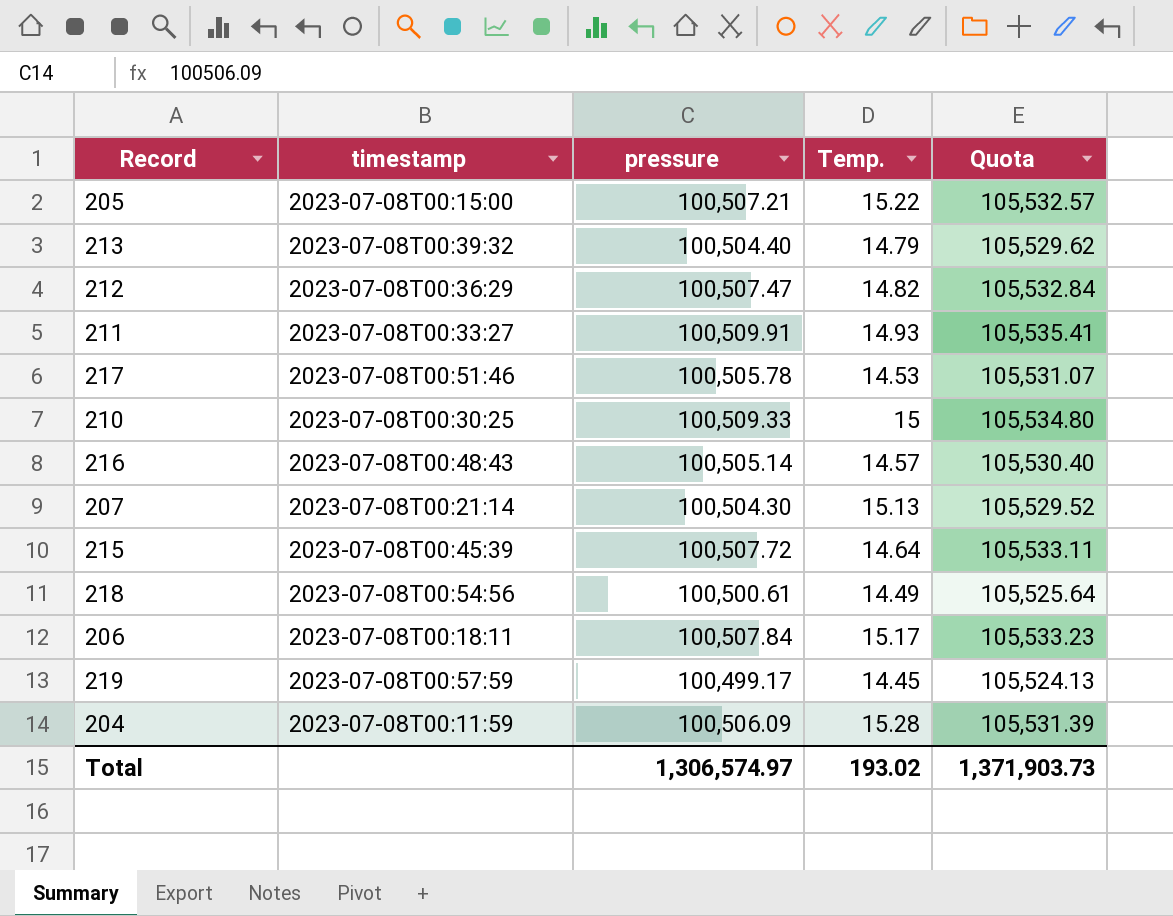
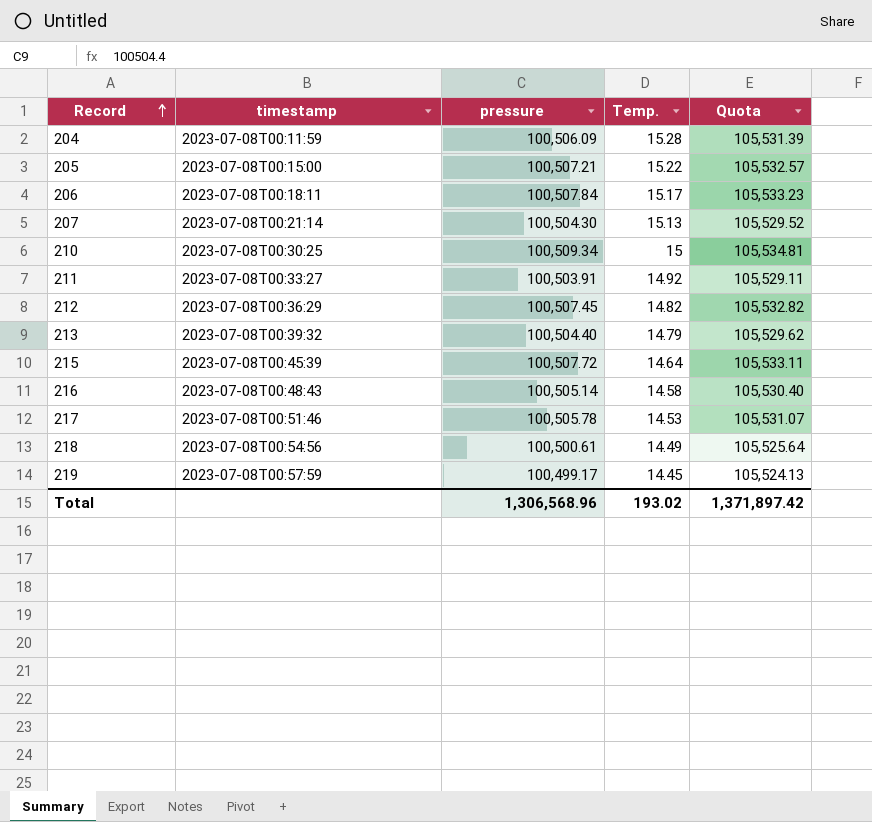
row order: none -> Record ascending
210 | pressure: 100,509.33 -> 100,509.34
210 | Quota: 105,534.80 -> 105,534.81
211 | pressure: 100,509.91 -> 100,503.91
211 | Temp.: 14.93 -> 14.92
211 | Quota: 105,535.41 -> 105,529.11
212 | pressure: 100,507.47 -> 100,507.45
212 | Quota: 105,532.84 -> 105,532.82
216 | Temp.: 14.57 -> 14.58
Total | pressure: 1,306,574.97 -> 1,306,568.96
Total | Quota: 1,371,903.73 -> 1,371,897.42

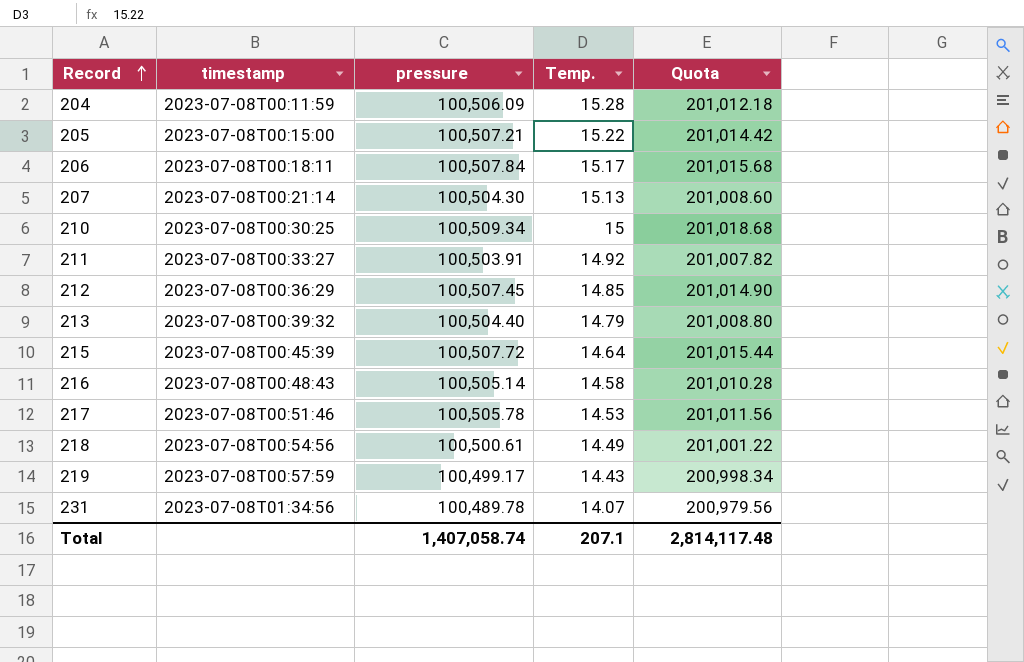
column Quota | formula: [pressure] * 1.05 -> [pressure] * 2
212 | Temp.: 14.82 -> 14.85
219 | Temp.: 14.45 -> 14.43
row 231: none -> 2023-07-08T01:34:56 | 100,489.78 | 14.07 | 200,979.56
Total | pressure: 1,306,568.96 -> 1,407,058.74
Total | Temp.: 193.02 -> 207.1
Total | Quota: 1,371,897.42 -> 2,814,117.48

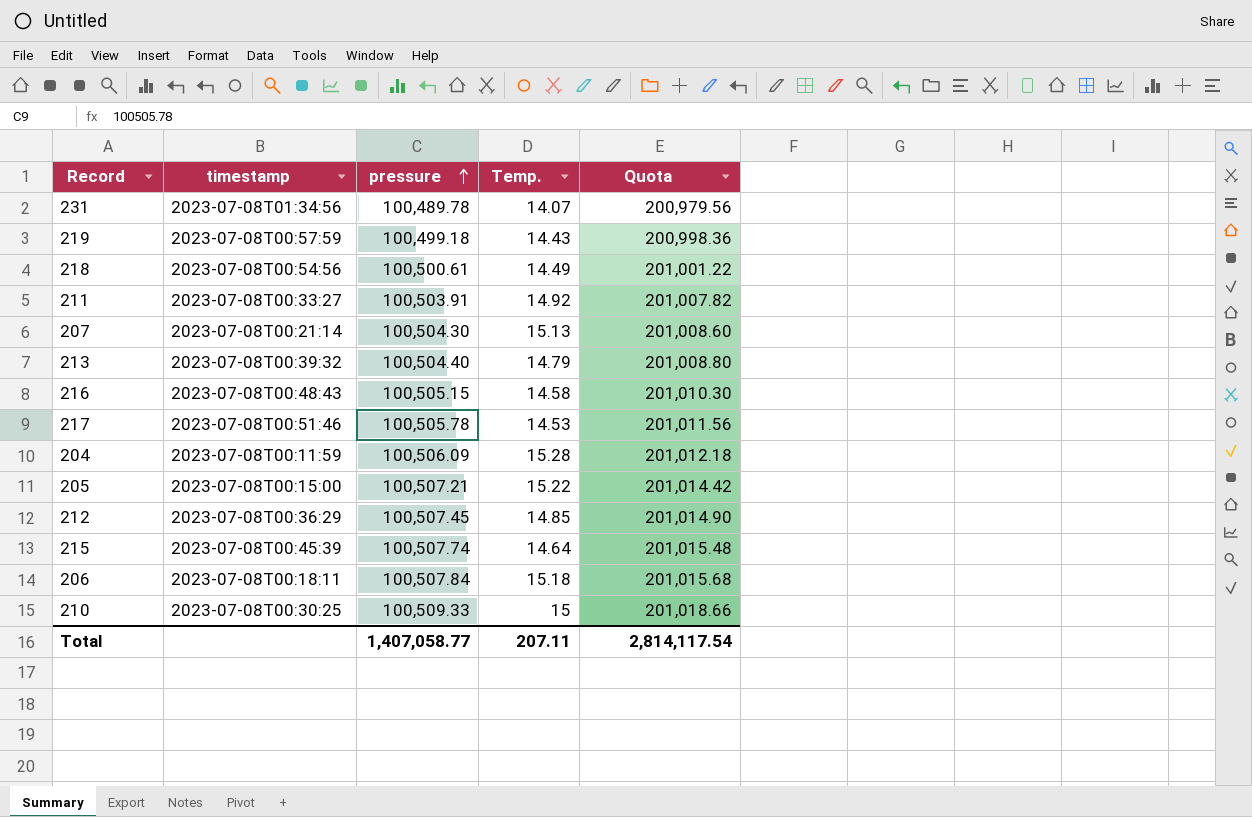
row order: Record ascending -> pressure ascending
219 | pressure: 100,499.17 -> 100,499.18
219 | Quota: 200,998.34 -> 200,998.36
216 | pressure: 100,505.14 -> 100,505.15
216 | Quota: 201,010.28 -> 201,010.30
215 | pressure: 100,507.72 -> 100,507.74
215 | Quota: 201,015.44 -> 201,015.48
206 | Temp.: 15.17 -> 15.18
210 | pressure: 100,509.34 -> 100,509.33
210 | Quota: 201,018.68 -> 201,018.66
Total | pressure: 1,407,058.74 -> 1,407,058.77
Total | Temp.: 207.1 -> 207.11
Total | Quota: 2,814,117.48 -> 2,814,117.54

